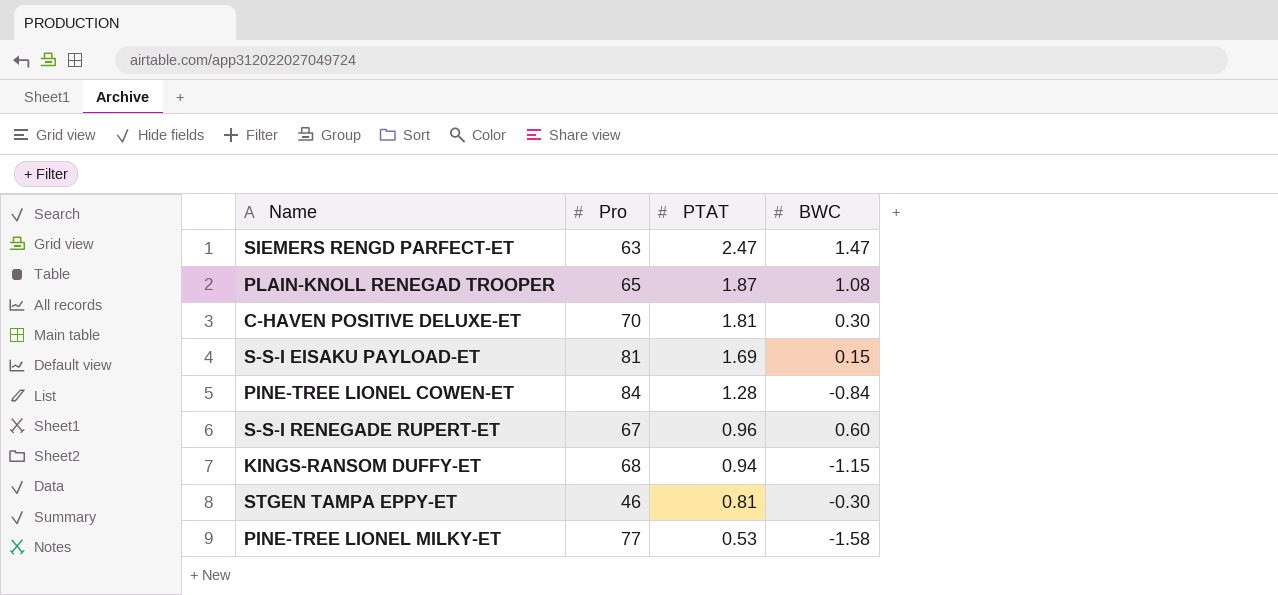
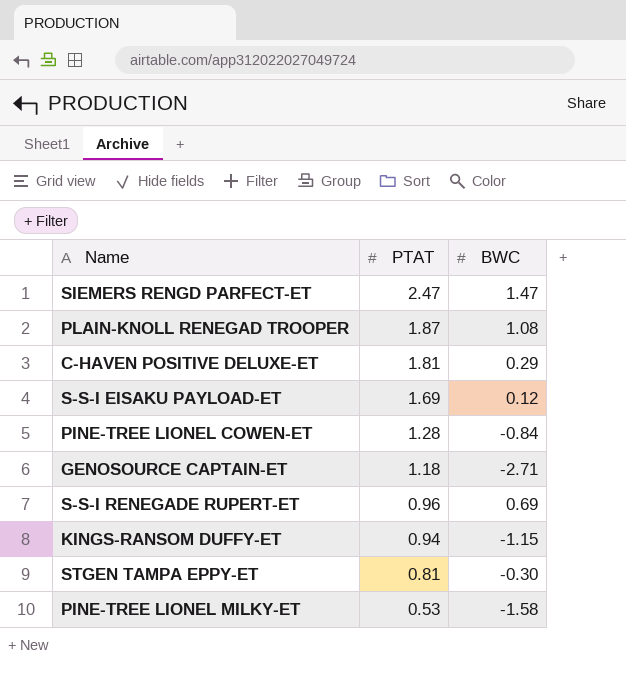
column Pro | position: 2 -> none
C-HAVEN POSITIVE DELUXE-ET | BWC: 0.30 -> 0.29
S-S-I EISAKU PAYLOAD-ET | BWC: 0.15 -> 0.12
row GENOSOURCE CAPTAIN-ET: none -> 1.18 | -2.71
S-S-I RENEGADE RUPERT-ET | BWC: 0.60 -> 0.69

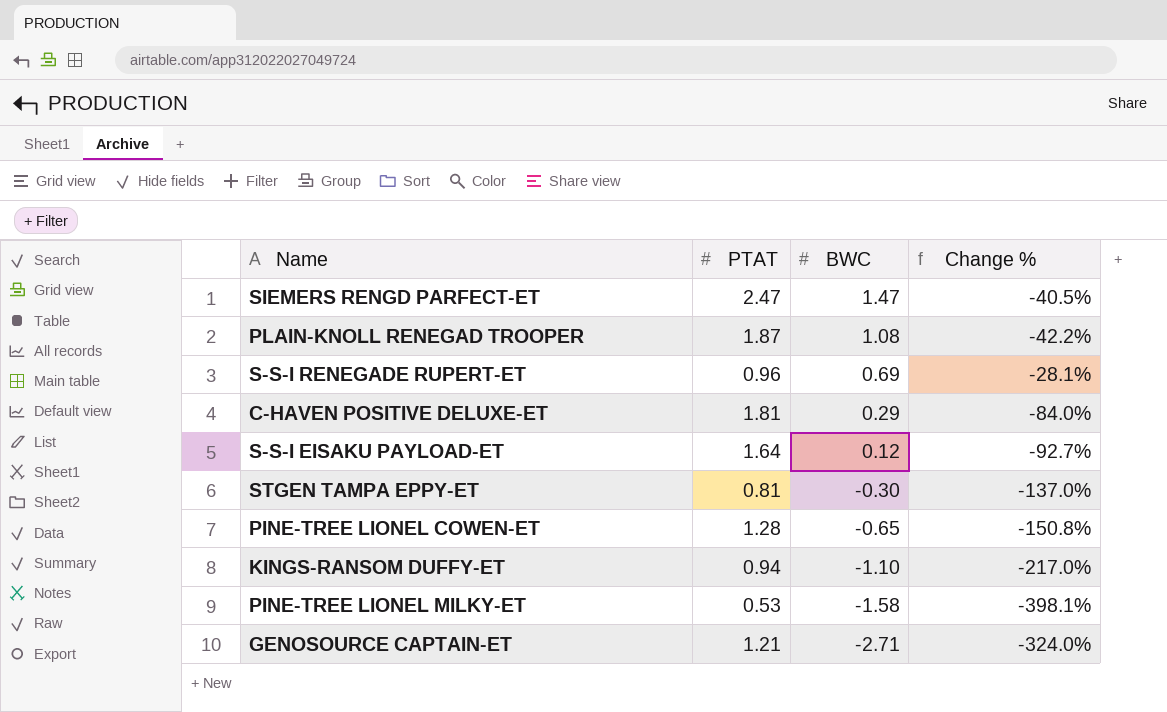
row order: PTAT descending -> BWC descending
column Change % | formula: none -> ([BWC] - [PTAT]) / [PTAT]
S-S-I EISAKU PAYLOAD-ET | PTAT: 1.69 -> 1.64
PINE-TREE LIONEL COWEN-ET | BWC: -0.84 -> -0.65
KINGS-RANSOM DUFFY-ET | BWC: -1.15 -> -1.10
GENOSOURCE CAPTAIN-ET | PTAT: 1.18 -> 1.21

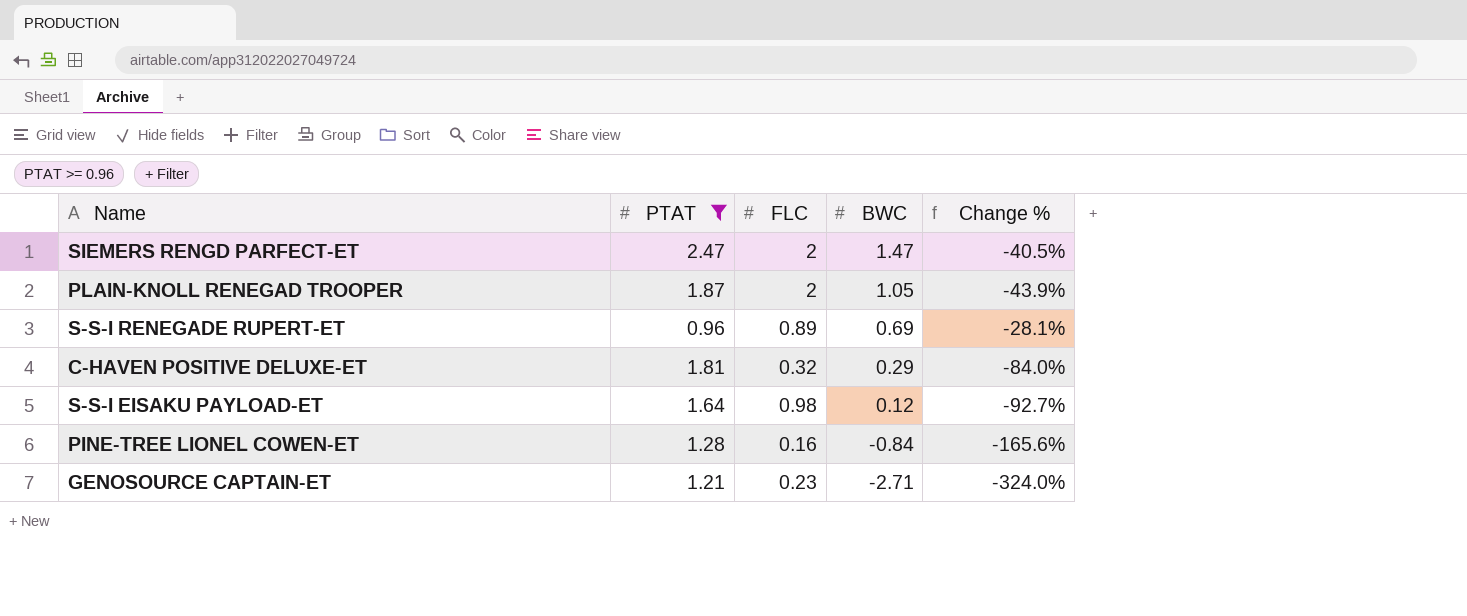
filter: none -> PTAT >= 0.96
column FLC | position: none -> 3
PLAIN-KNOLL RENEGAD TROOPER | BWC: 1.08 -> 1.05
PLAIN-KNOLL RENEGAD TROOPER | Change %: -42.2% -> -43.9%
PINE-TREE LIONEL COWEN-ET | BWC: -0.65 -> -0.84
PINE-TREE LIONEL COWEN-ET | Change %: -150.8% -> -165.6%

